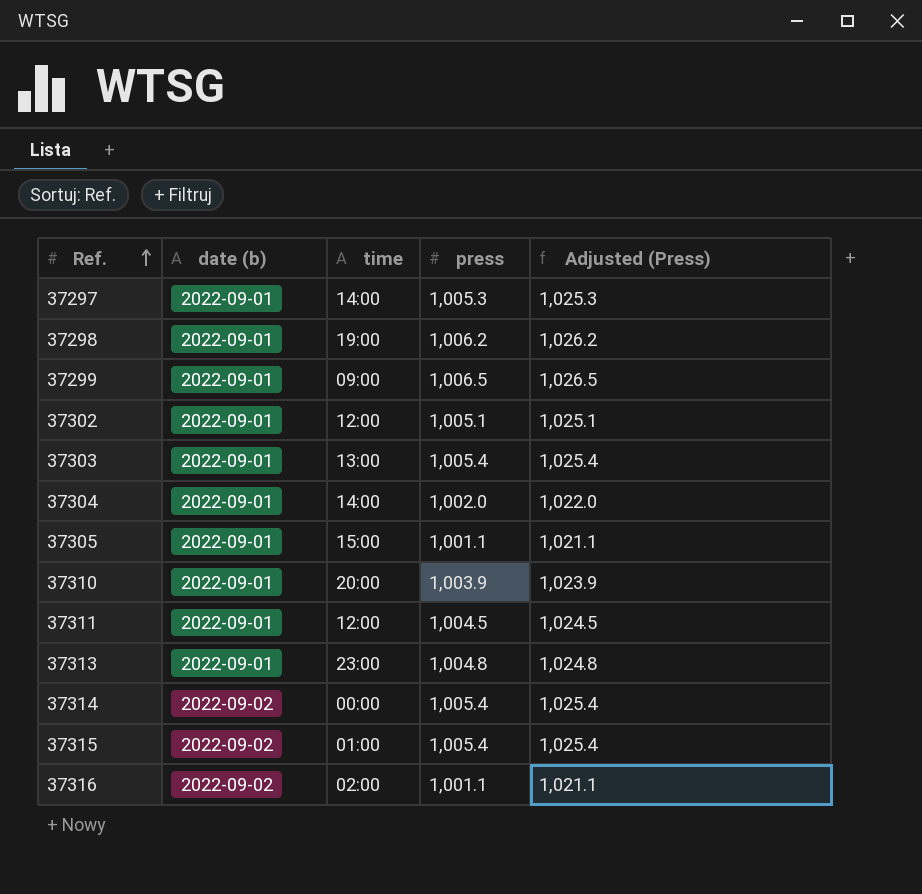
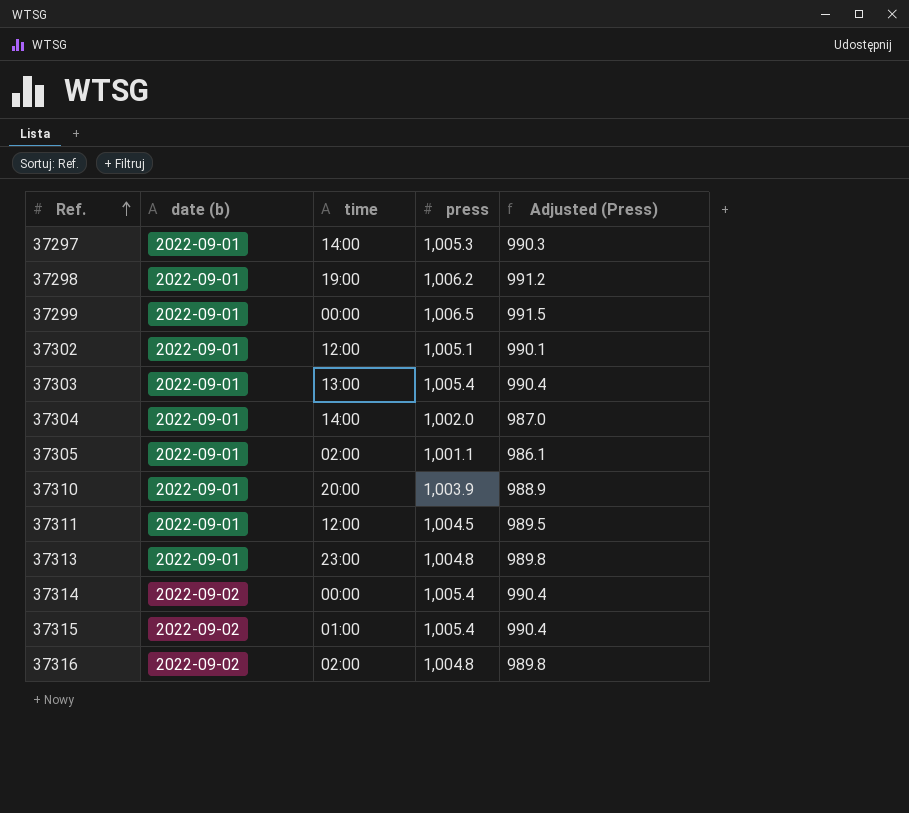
column Adjusted (Press) | formula: [press] + 20 -> [press] - 15
37299 | time: 09:00 -> 00:00
37305 | time: 15:00 -> 02:00
37316 | press: 1,001.1 -> 1,004.8

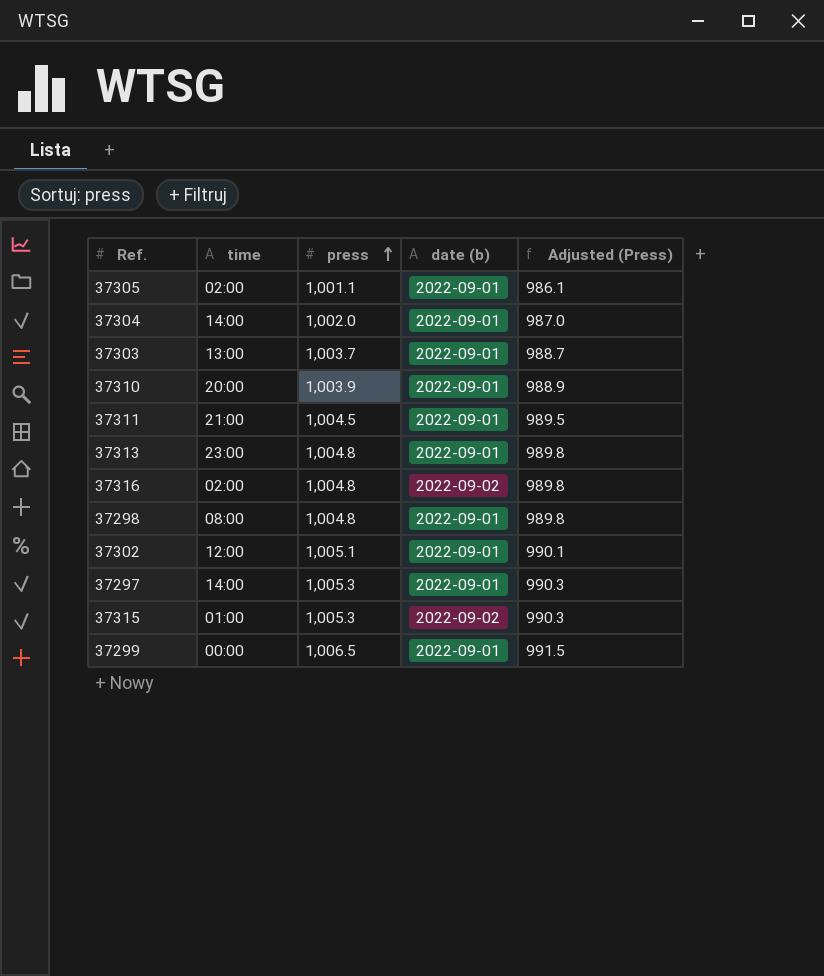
row order: Ref. ascending -> press ascending
column date (b) | position: 2 -> 4
row 37314: 2022-09-02 | 00:00 | 1,005.4 | 990.4 -> none
37303 | press: 1,005.4 -> 1,003.7
37303 | Adjusted (Press): 990.4 -> 988.7
37311 | time: 12:00 -> 21:00
37298 | time: 19:00 -> 08:00
37298 | press: 1,006.2 -> 1,004.8
37298 | Adjusted (Press): 991.2 -> 989.8
37315 | press: 1,005.4 -> 1,005.3
37315 | Adjusted (Press): 990.4 -> 990.3

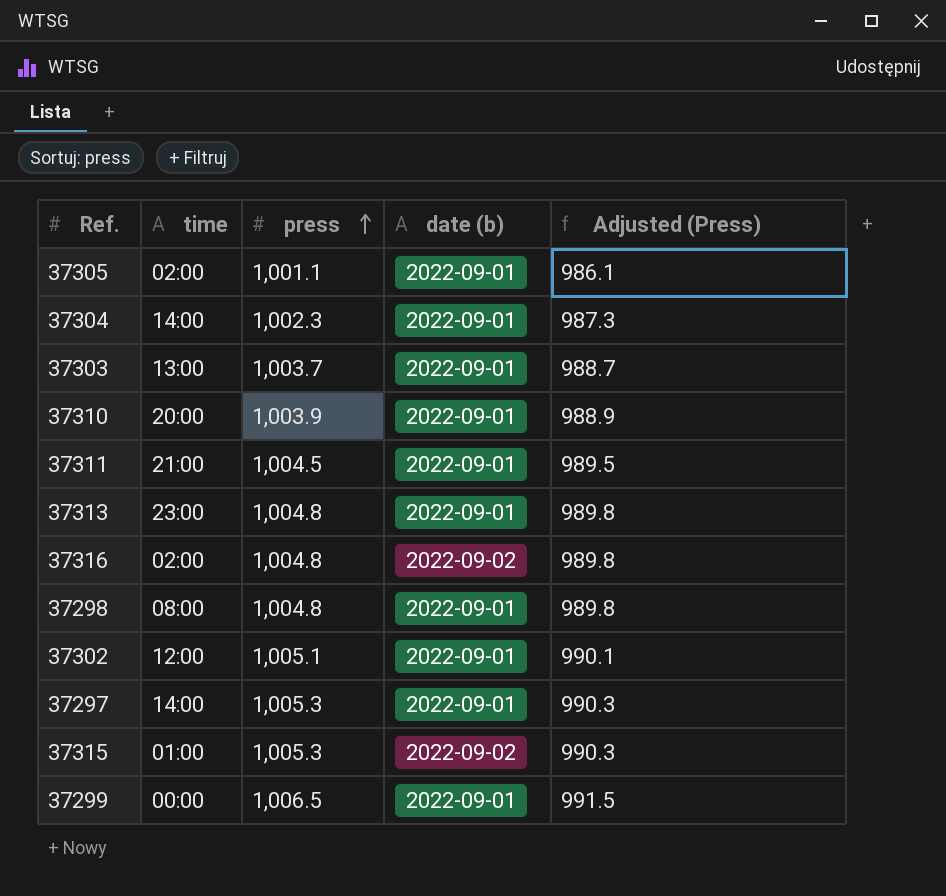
37304 | press: 1,002.0 -> 1,002.3
37304 | Adjusted (Press): 987.0 -> 987.3

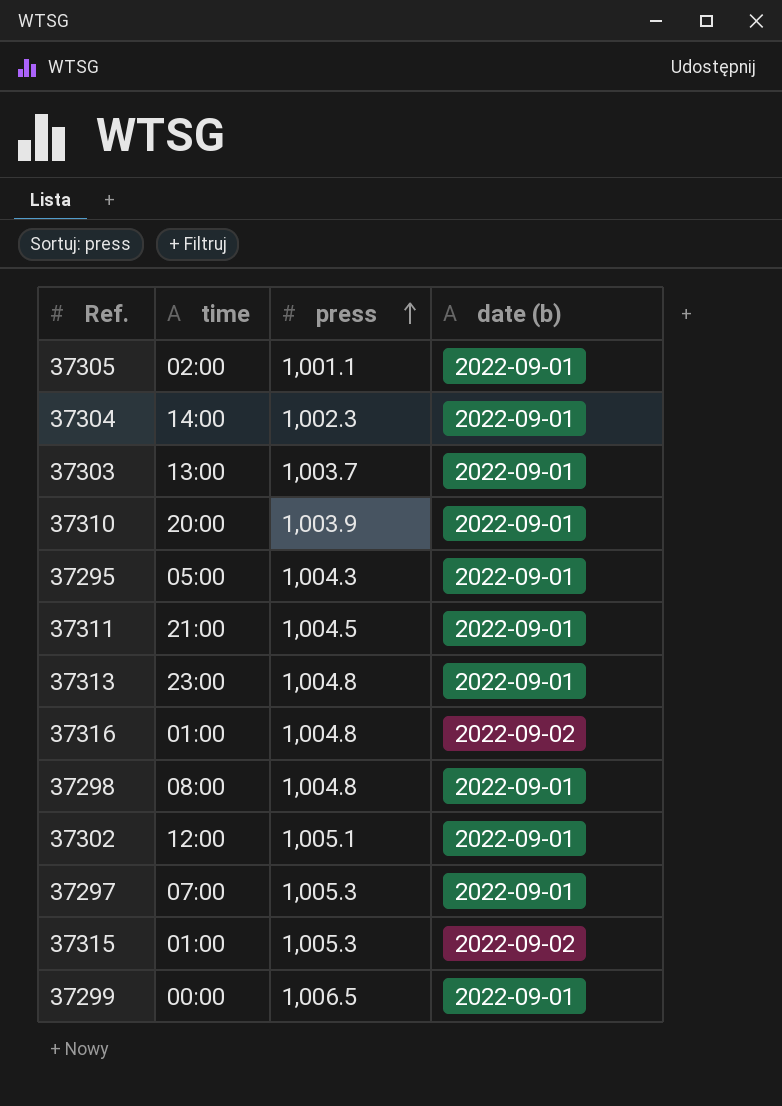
column Adjusted (Press) | formula: [press] - 15 -> none
row 37295: none -> 05:00 | 1,004.3 | 2022-09-01
37316 | time: 02:00 -> 01:00
37297 | time: 14:00 -> 07:00

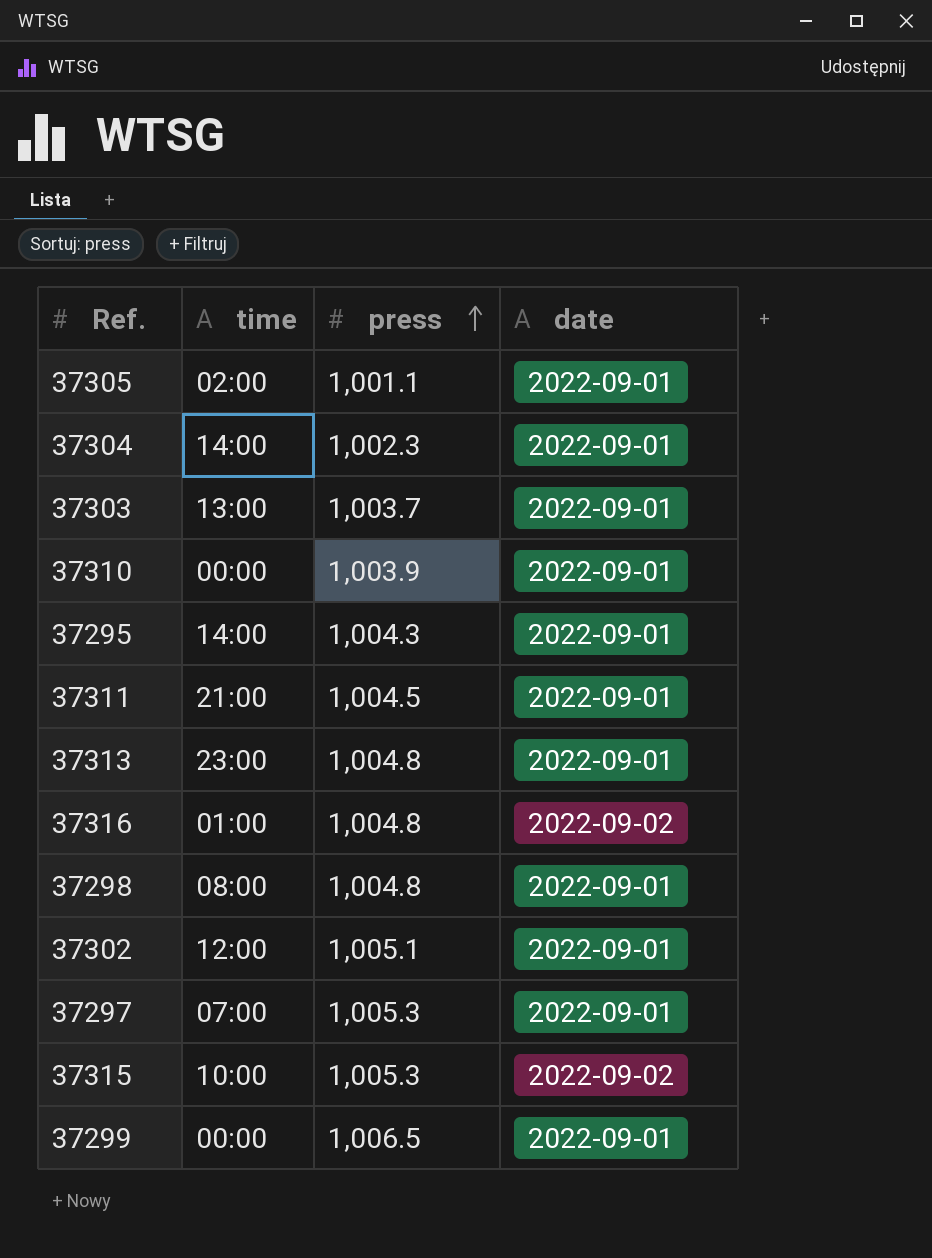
column name: date (b) -> date
37310 | time: 20:00 -> 00:00
37295 | time: 05:00 -> 14:00
37315 | time: 01:00 -> 10:00

